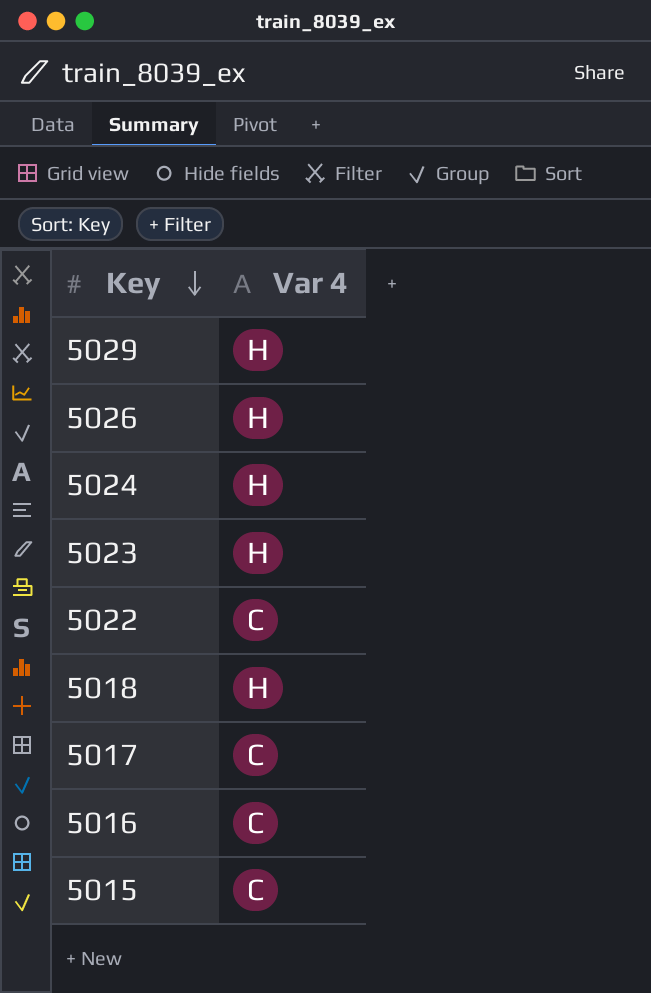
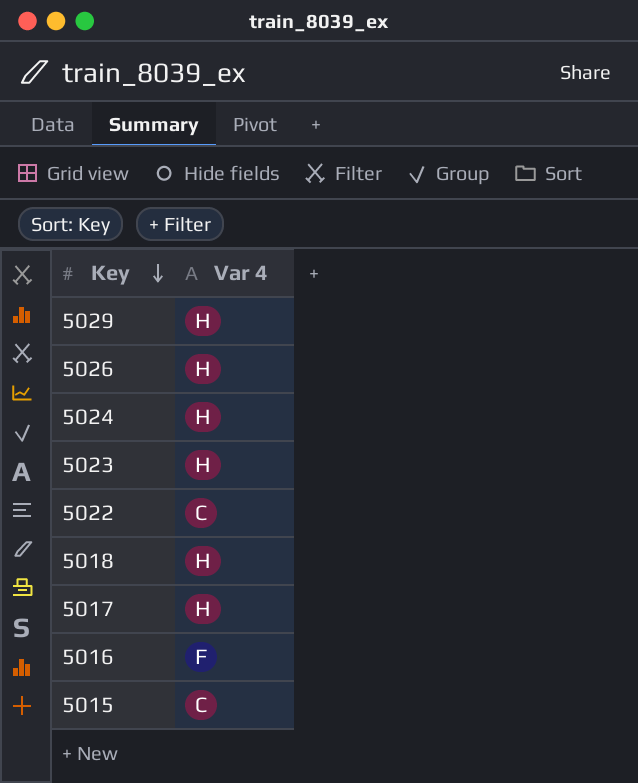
5017 | Var 4: C -> H
5016 | Var 4: C -> F

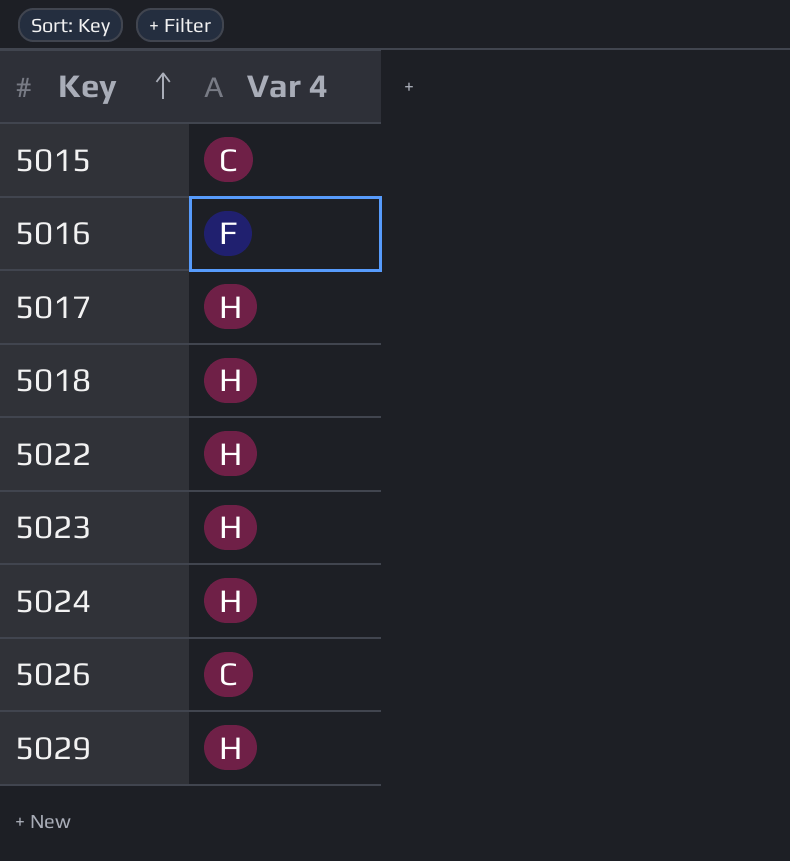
row order: Key descending -> Key ascending
5022 | Var 4: C -> H
5026 | Var 4: H -> C

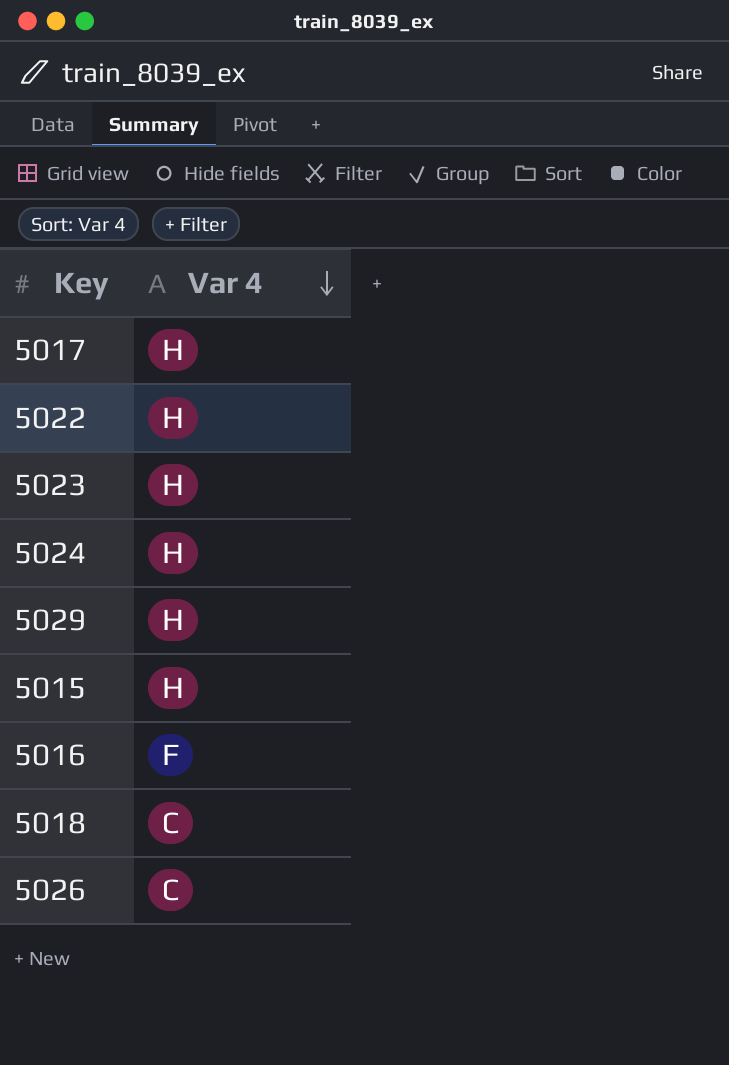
row order: Key ascending -> Var 4 descending
5015 | Var 4: C -> H
5018 | Var 4: H -> C

